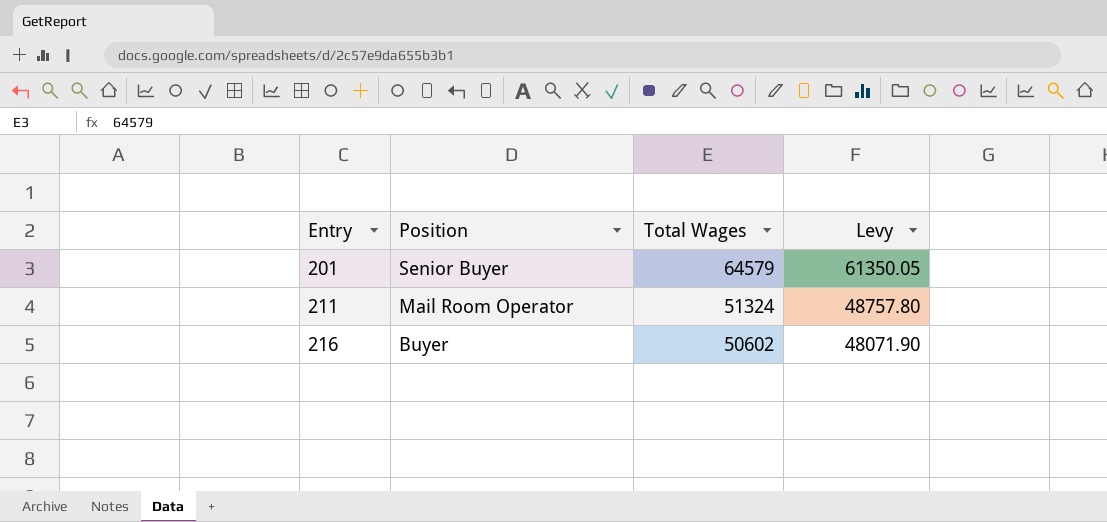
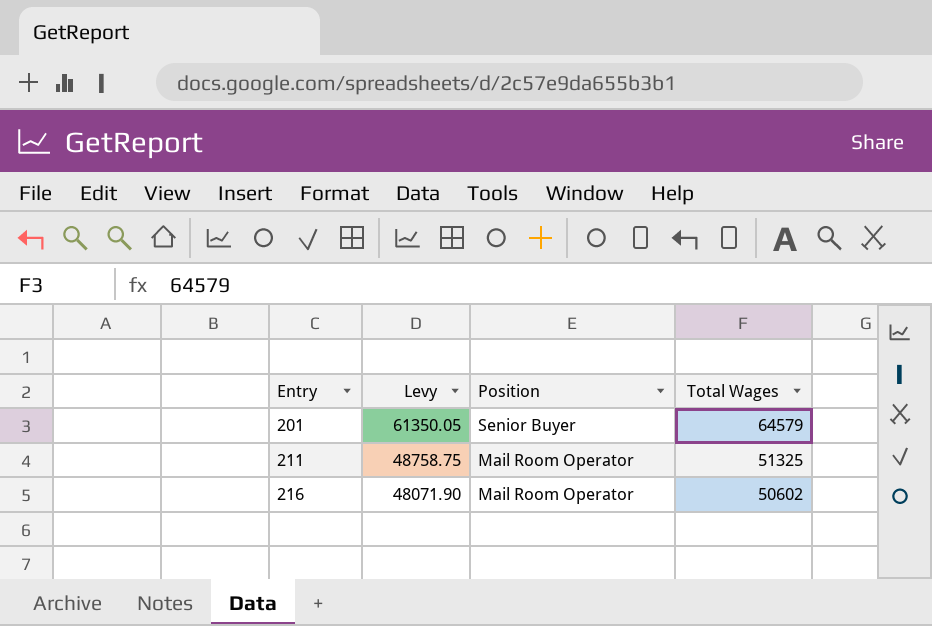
column Levy | position: 4 -> 2
211 | Levy: 48757.80 -> 48758.75
211 | Total Wages: 51324 -> 51325
216 | Position: Buyer -> Mail Room Operator

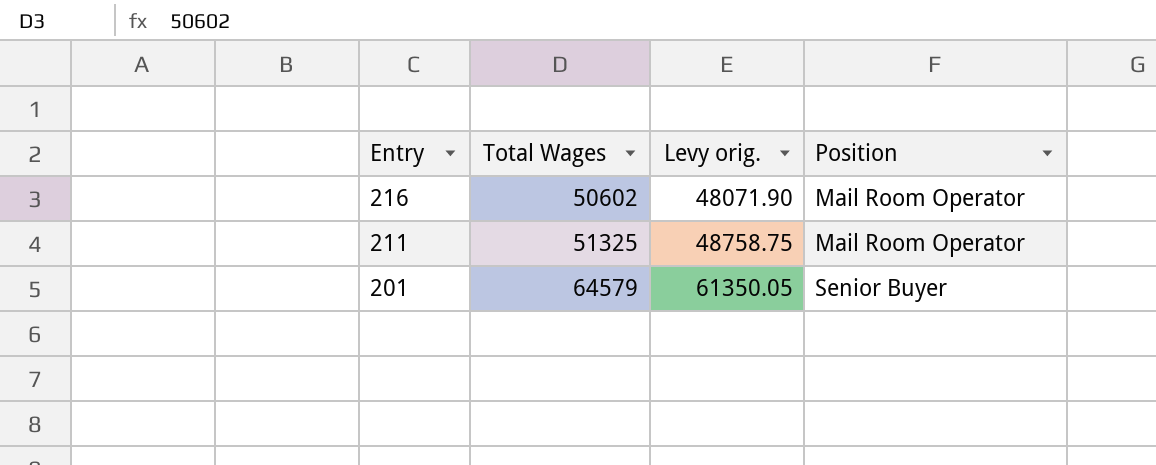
row order: Entry ascending -> Entry descending
column Total Wages | position: 4 -> 2
column name: Levy -> Levy orig.

